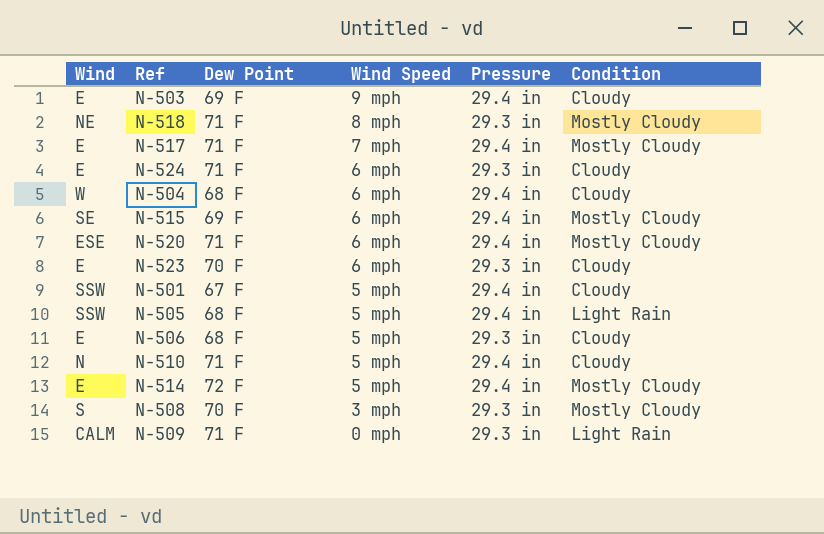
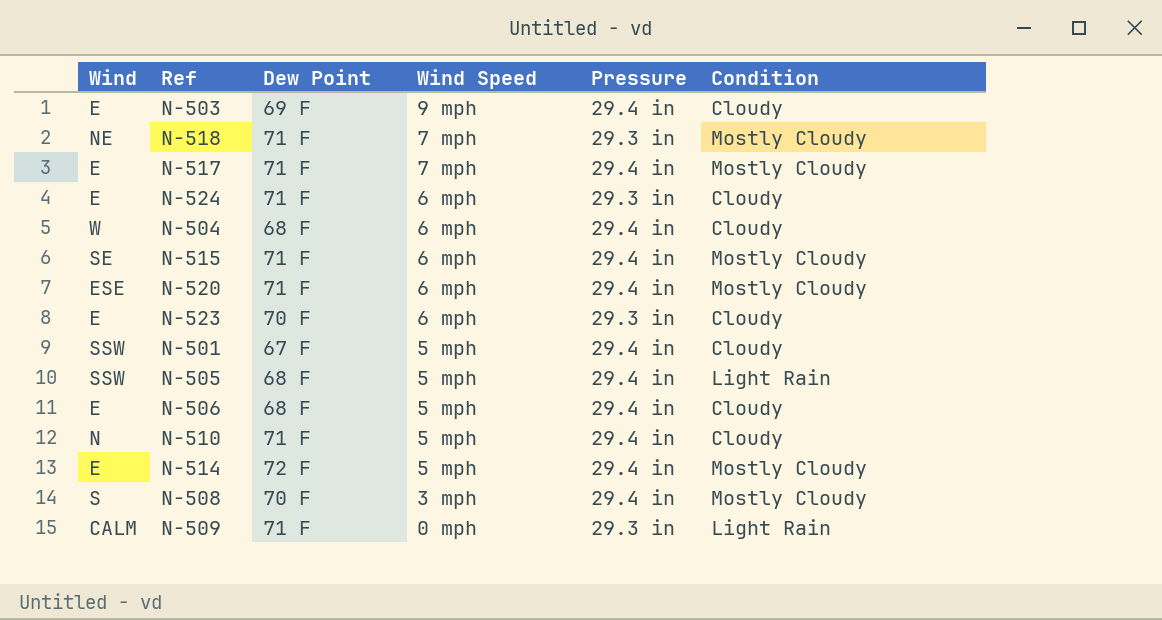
N-518 | Wind Speed: 8 mph -> 7 mph
N-515 | Dew Point: 69 F -> 71 F
N-506 | Pressure: 29.3 in -> 29.4 in
N-508 | Pressure: 29.3 in -> 29.4 in

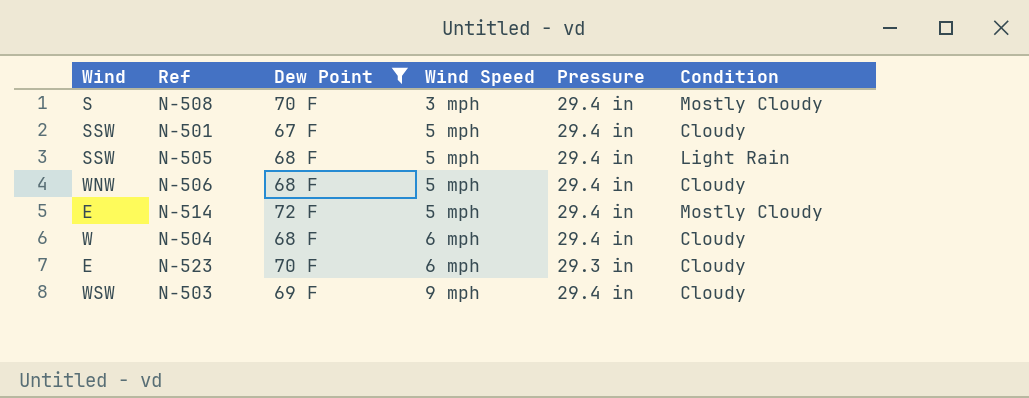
filter: none -> Dew Point != 71 F
row order: Wind Speed descending -> Wind Speed ascending
N-506 | Wind: E -> WNW
N-503 | Wind: E -> WSW

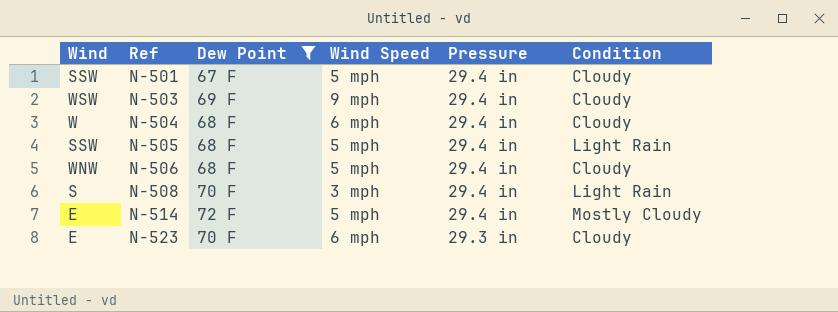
row order: Wind Speed ascending -> Ref ascending
N-508 | Condition: Mostly Cloudy -> Light Rain

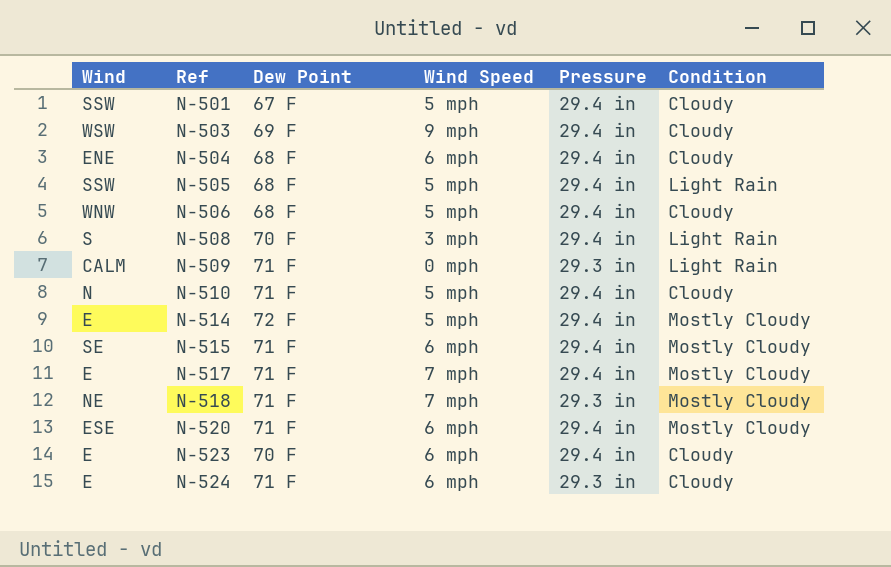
filter: Dew Point != 71 F -> none
N-504 | Wind: W -> ENE
N-523 | Pressure: 29.3 in -> 29.4 in

